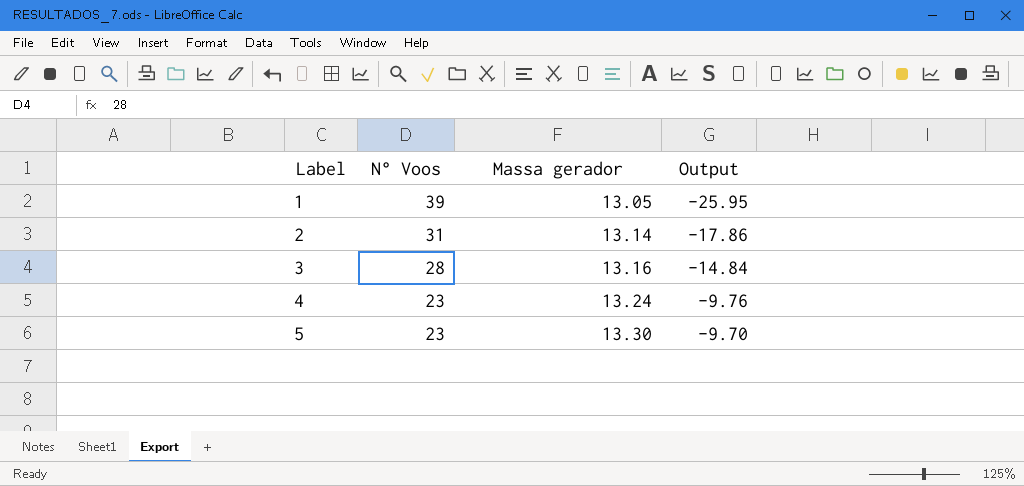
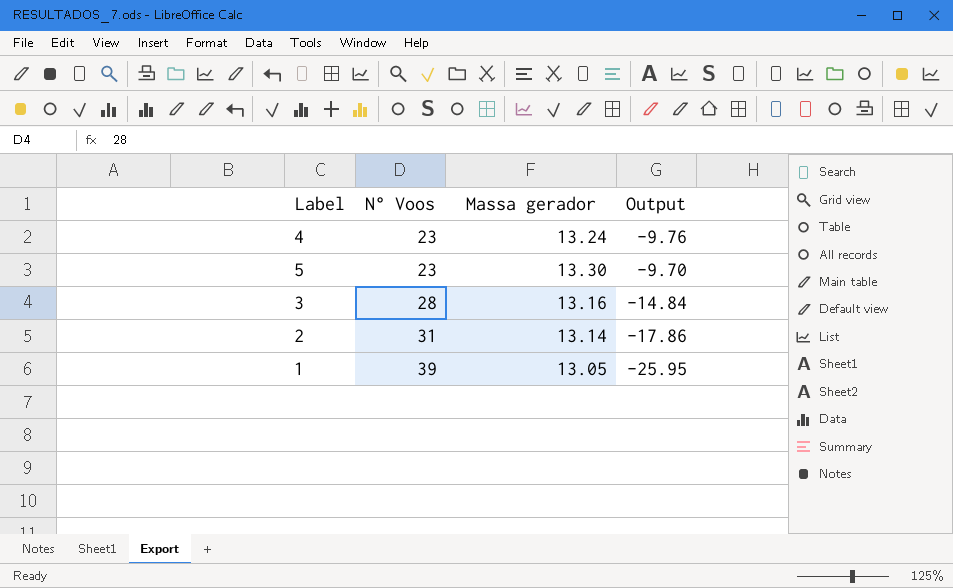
row order: Label ascending -> N° Voos ascending

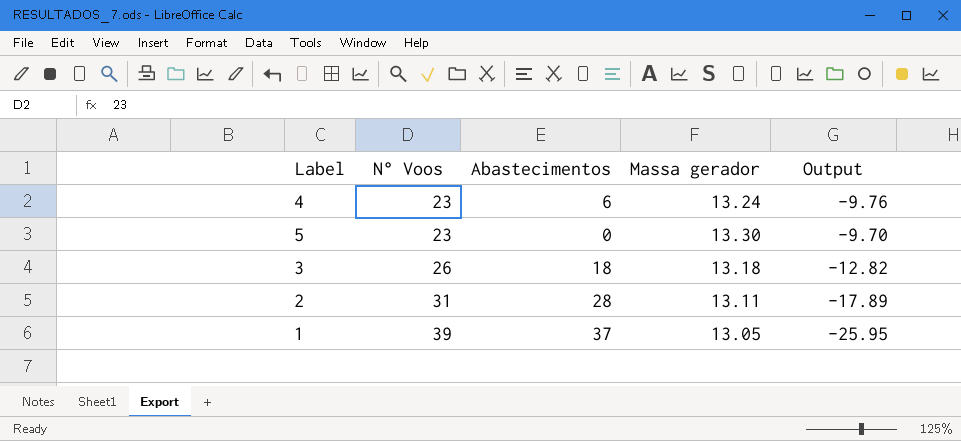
column Abastecimentos | position: none -> 3
3 | N° Voos: 28 -> 26
3 | Massa gerador: 13.16 -> 13.18
3 | Output: -14.84 -> -12.82
2 | Massa gerador: 13.14 -> 13.11
2 | Output: -17.86 -> -17.89

